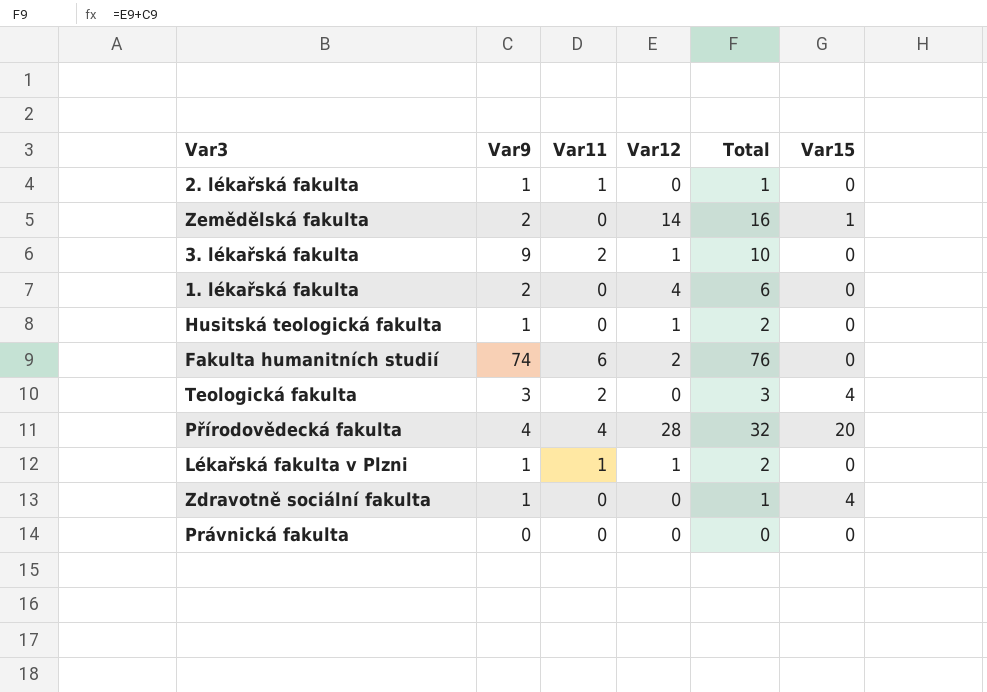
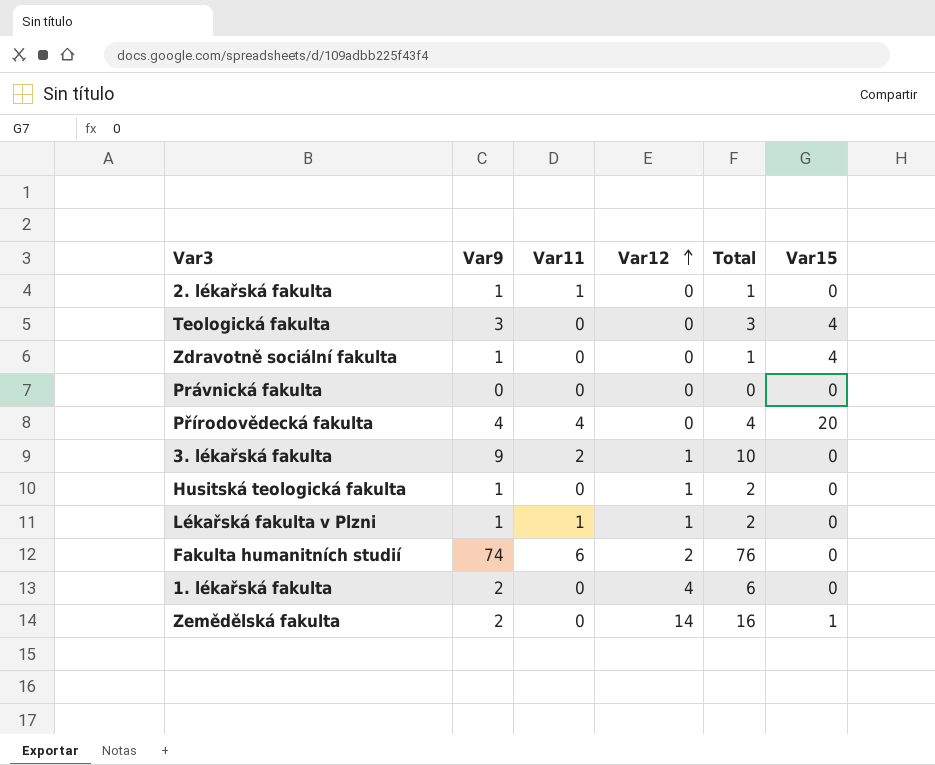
row order: none -> Var12 ascending
Teologická fakulta | Var11: 2 -> 0
Přírodovědecká fakulta | Var12: 28 -> 0
Přírodovědecká fakulta | Total: 32 -> 4

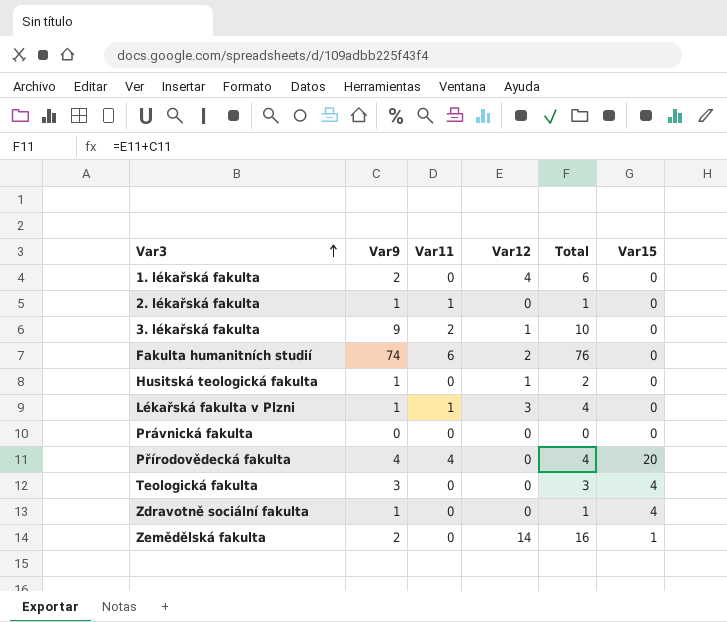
row order: Var12 ascending -> Var3 ascending
Lékařská fakulta v Plzni | Var12: 1 -> 3
Lékařská fakulta v Plzni | Total: 2 -> 4

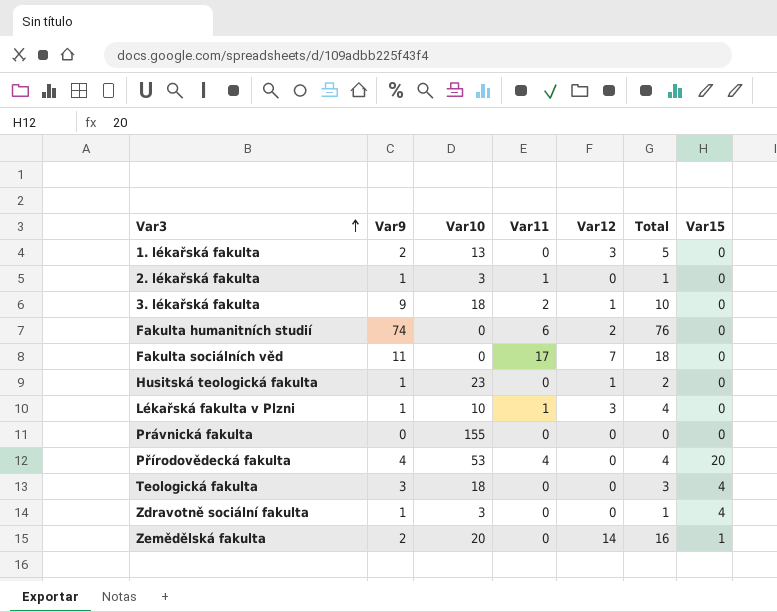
column Var10 | position: none -> 3
1. lékařská fakulta | Var12: 4 -> 3
1. lékařská fakulta | Total: 6 -> 5
row Fakulta sociálních věd: none -> 11 | 0 | 17 | 7 | 18 | 0

